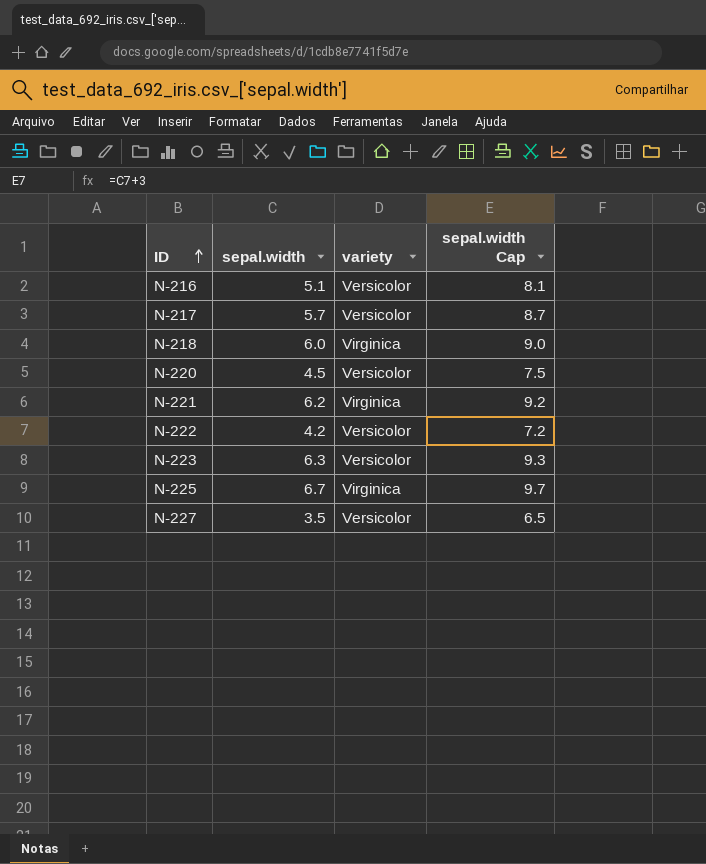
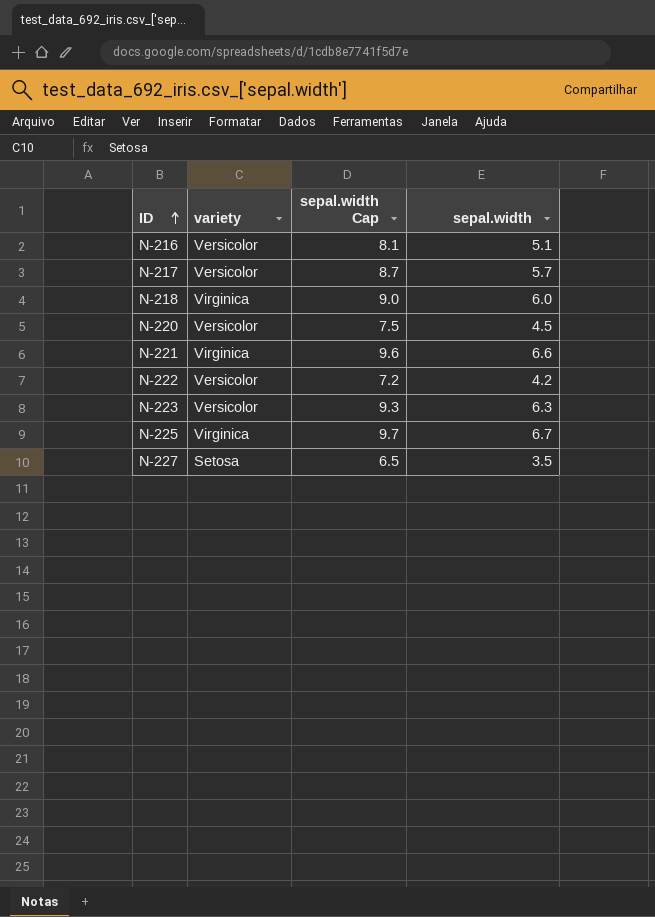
column sepal.width | position: 2 -> 4
N-221 | sepal.width Cap: 9.2 -> 9.6
N-221 | sepal.width: 6.2 -> 6.6
N-227 | variety: Versicolor -> Setosa

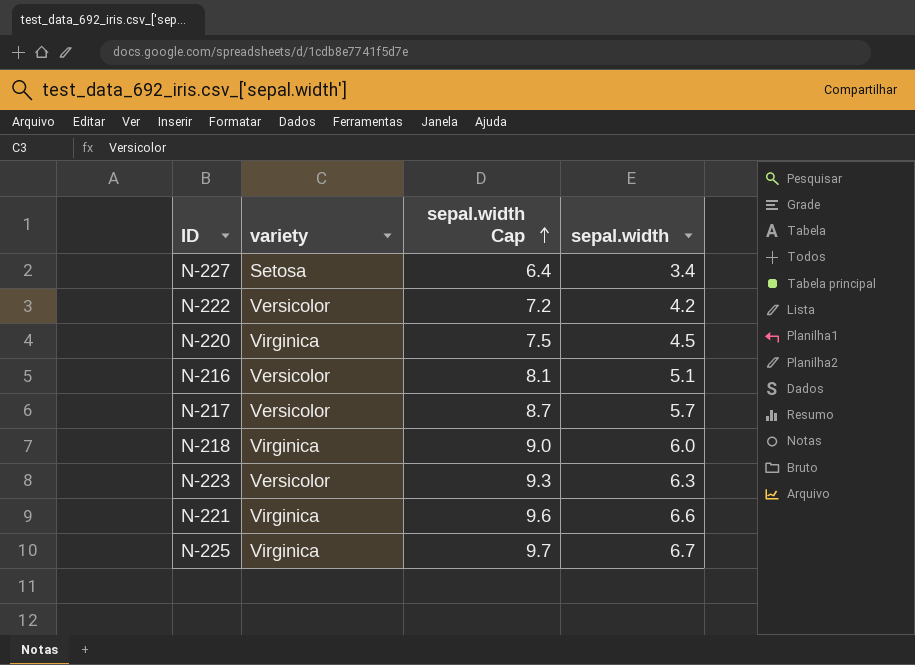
row order: ID ascending -> sepal.width Cap ascending
N-227 | sepal.width Cap: 6.5 -> 6.4
N-227 | sepal.width: 3.5 -> 3.4
N-220 | variety: Versicolor -> Virginica

